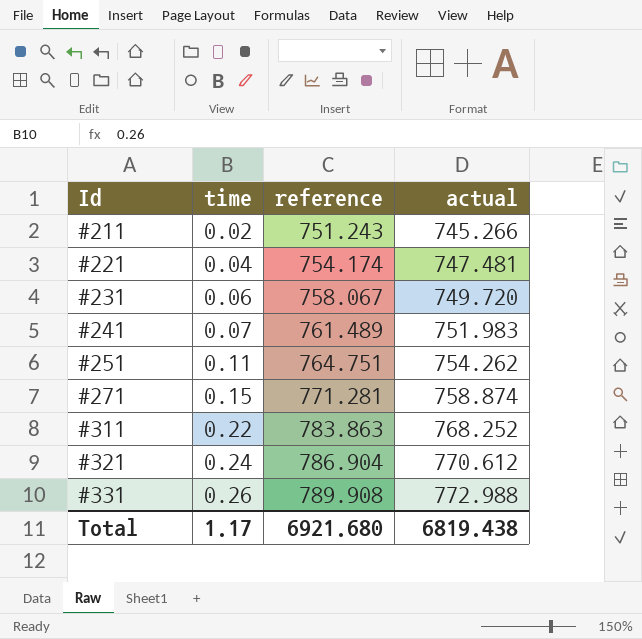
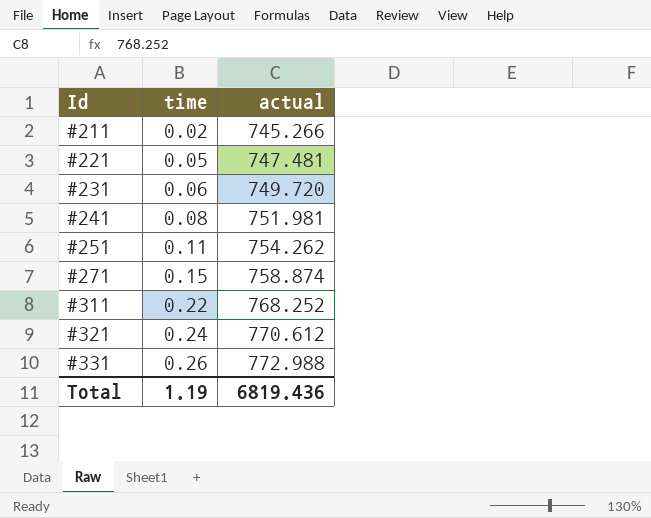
column reference | position: 3 -> none
#221 | time: 0.04 -> 0.05
#241 | time: 0.07 -> 0.08
#241 | actual: 751.983 -> 751.981
Total | time: 1.17 -> 1.19
Total | actual: 6819.438 -> 6819.436

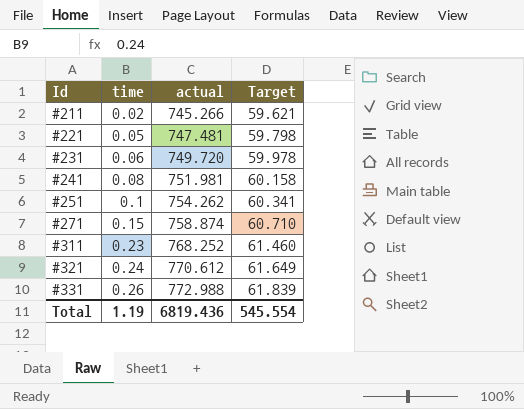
column Target | formula: none -> [actual] * 0.08
#251 | time: 0.11 -> 0.1
#311 | time: 0.22 -> 0.23

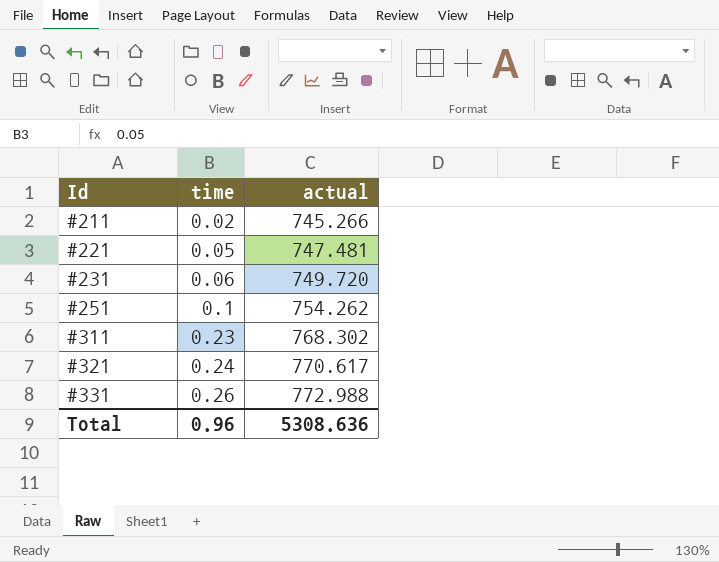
column Target | formula: [actual] * 0.08 -> none
row #241: 0.08 | 751.981 | 60.158 -> none
row #271: 0.15 | 758.874 | 60.710 -> none
#311 | actual: 768.252 -> 768.302
#321 | actual: 770.612 -> 770.617
Total | time: 1.19 -> 0.96
Total | actual: 6819.436 -> 5308.636

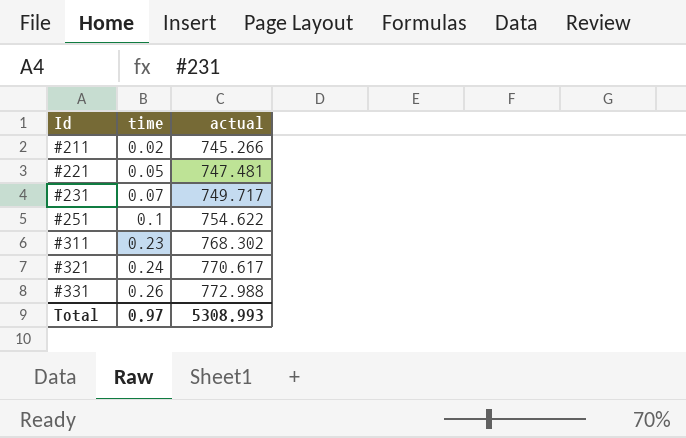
#231 | time: 0.06 -> 0.07
#231 | actual: 749.720 -> 749.717
#251 | actual: 754.262 -> 754.622
Total | time: 0.96 -> 0.97
Total | actual: 5308.636 -> 5308.993

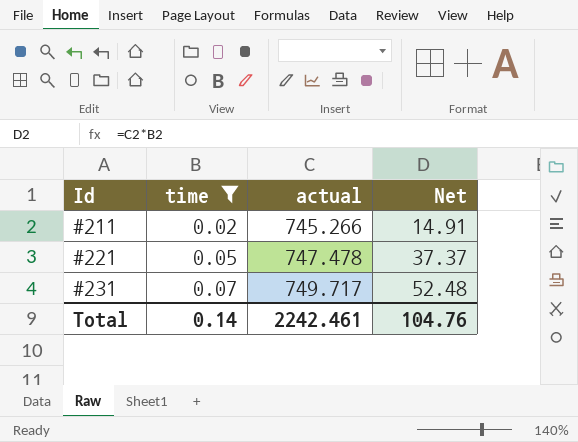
filter: none -> time <= 0.07
column Net | formula: none -> [time] * [actual]
#221 | actual: 747.481 -> 747.478
Total | time: 0.97 -> 0.14
Total | actual: 5308.993 -> 2242.461

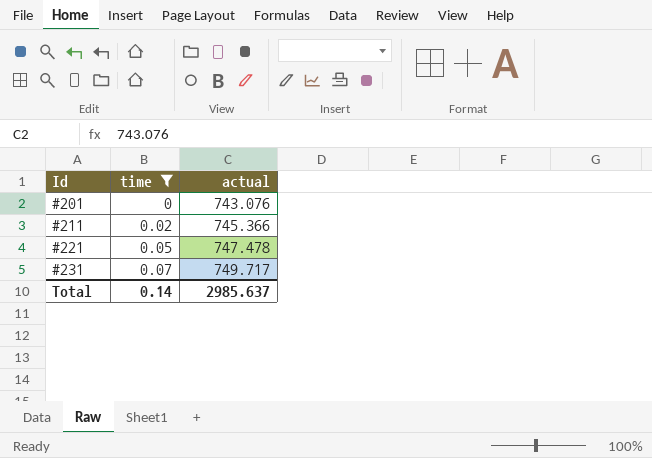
column Net | formula: [time] * [actual] -> none
row #201: none -> 0 | 743.076
#211 | actual: 745.266 -> 745.366
Total | actual: 2242.461 -> 2985.637

